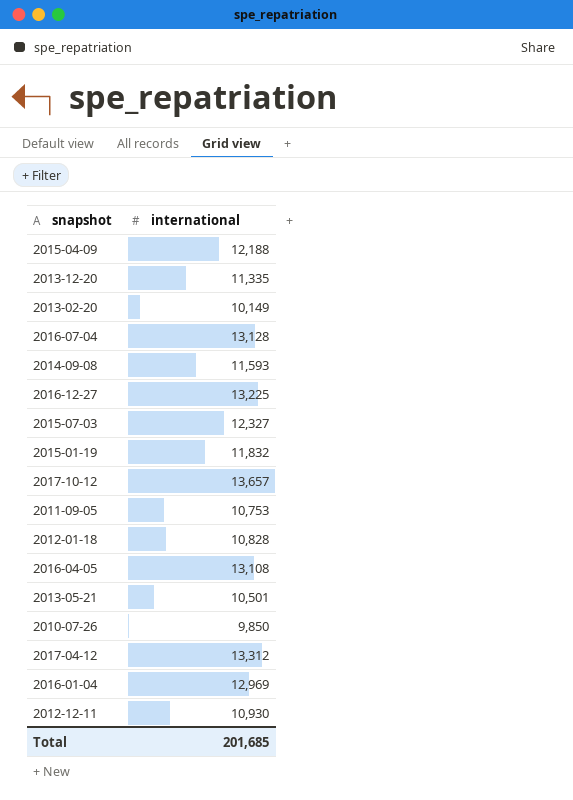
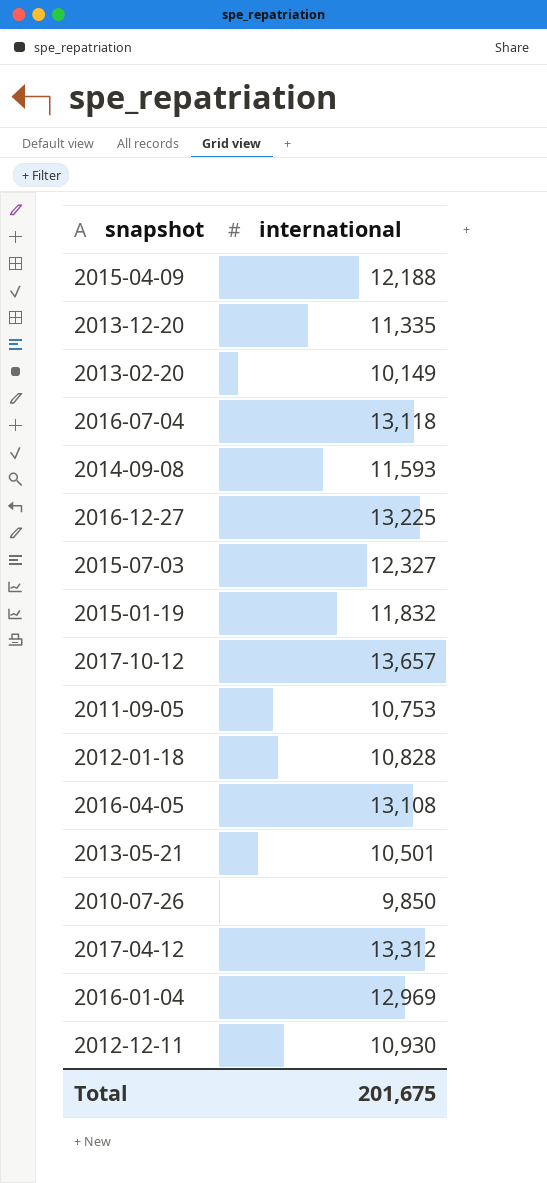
2016-07-04 | international: 13,128 -> 13,118
Total | international: 201,685 -> 201,675

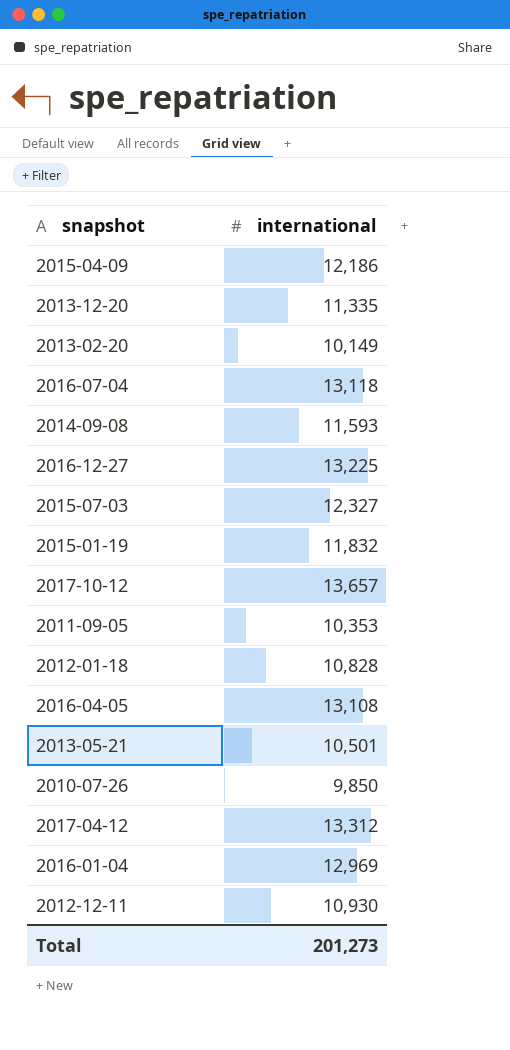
2015-04-09 | international: 12,188 -> 12,186
2011-09-05 | international: 10,753 -> 10,353
Total | international: 201,675 -> 201,273

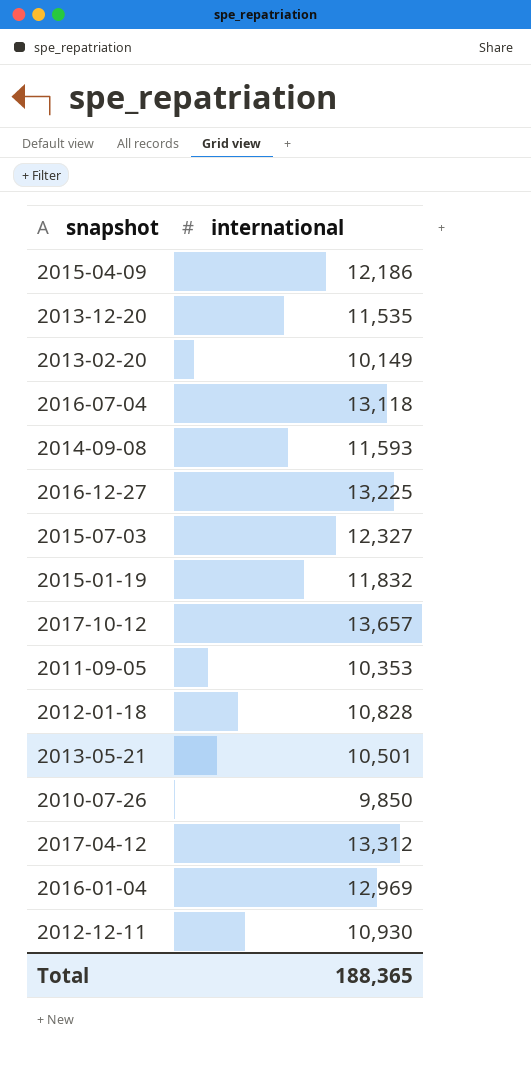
row 2016-04-05: 13,108 -> none
2013-12-20 | international: 11,335 -> 11,535
Total | international: 201,273 -> 188,365

